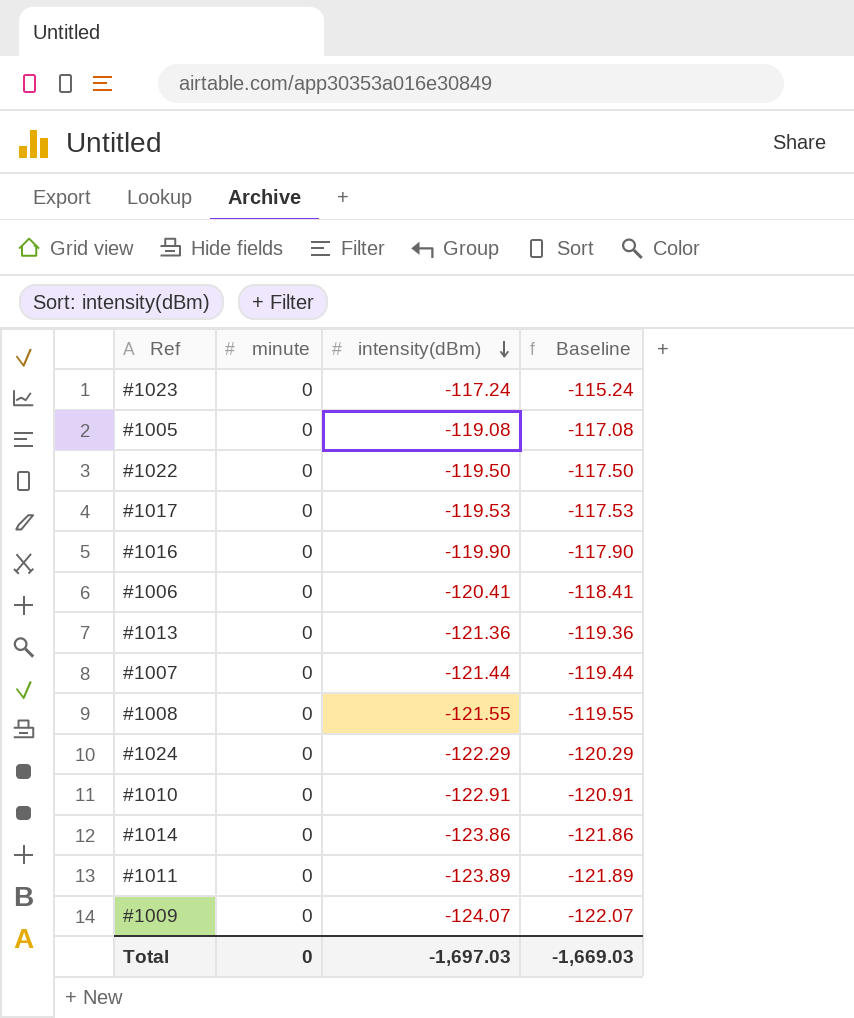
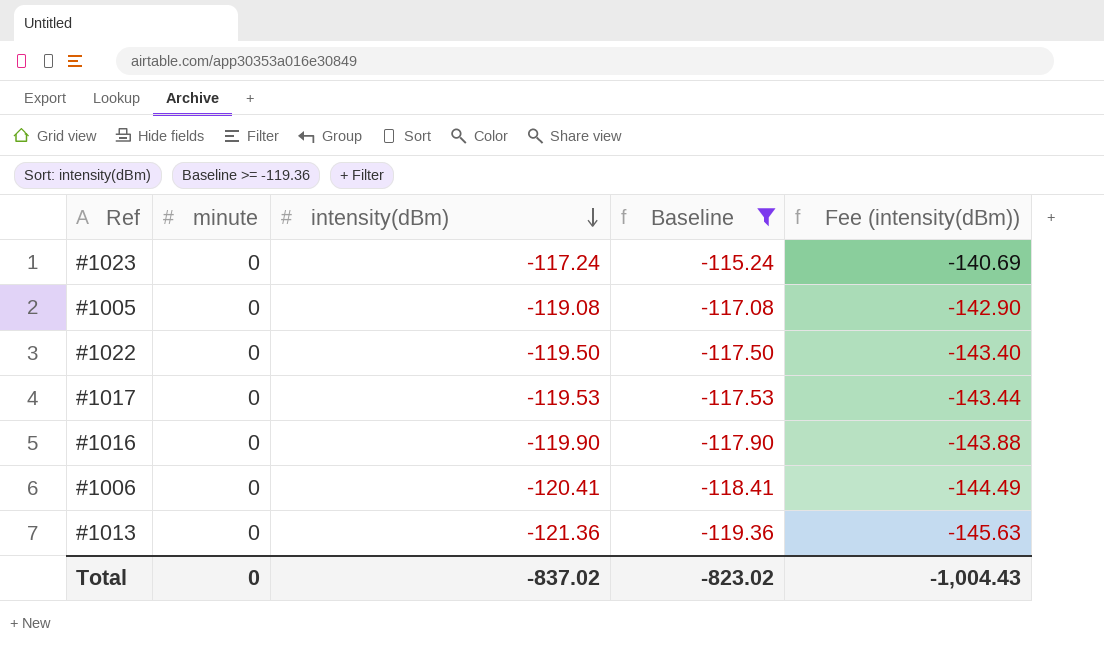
filter: none -> Baseline >= -119.36
column Fee (intensity(dBm)) | formula: none -> [intensity(dBm)] * 1.2
Total | intensity(dBm): -1,697.03 -> -837.02
Total | Baseline: -1,669.03 -> -823.02

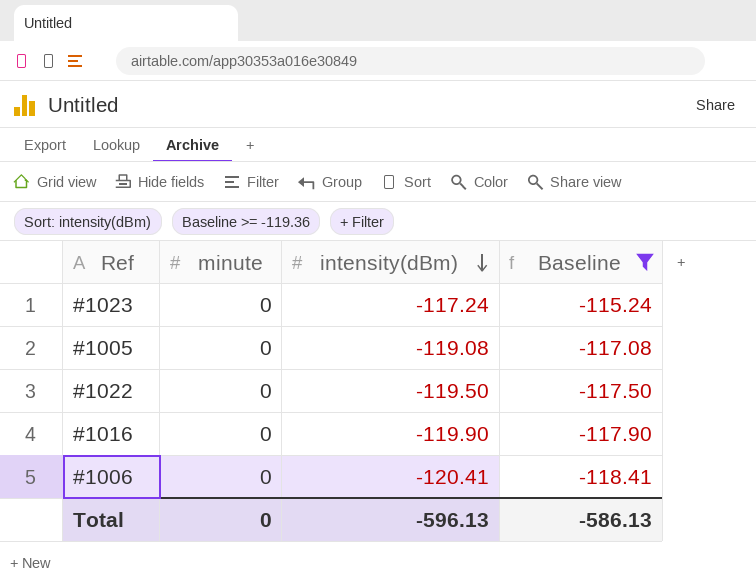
column Fee (intensity(dBm)) | formula: [intensity(dBm)] * 1.2 -> none
row #1017: 0 | -119.53 | -117.53 | -143.44 -> none
row #1013: 0 | -121.36 | -119.36 | -145.63 -> none
Total | intensity(dBm): -837.02 -> -596.13
Total | Baseline: -823.02 -> -586.13

